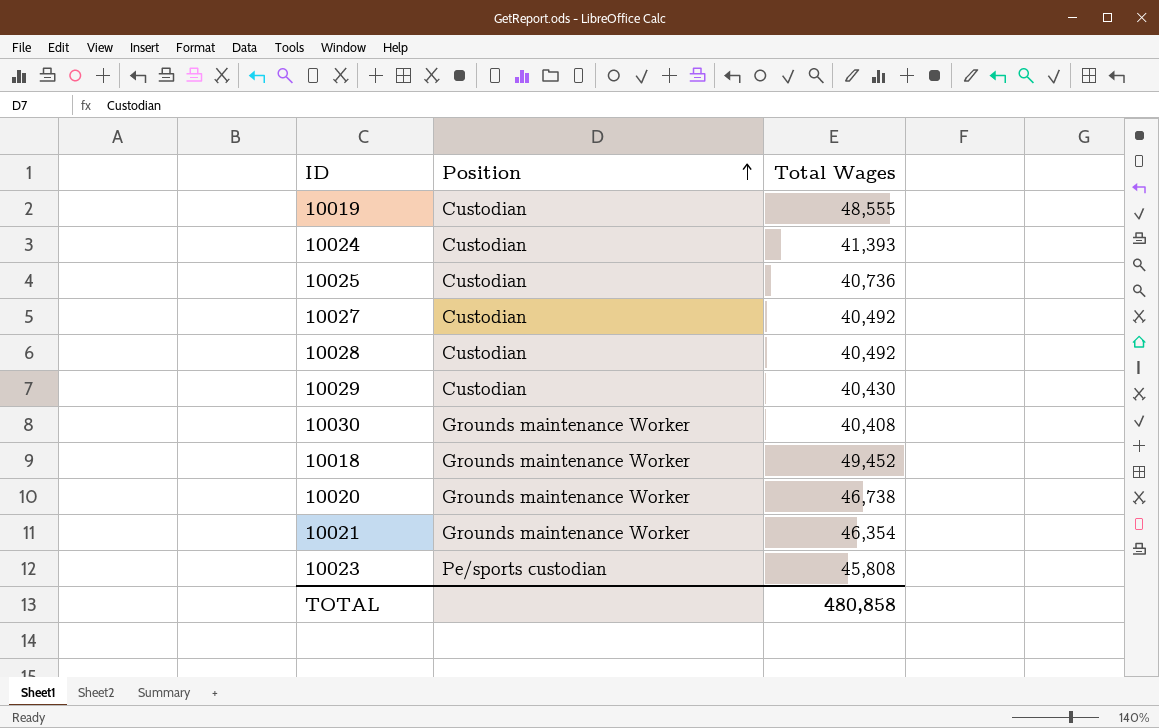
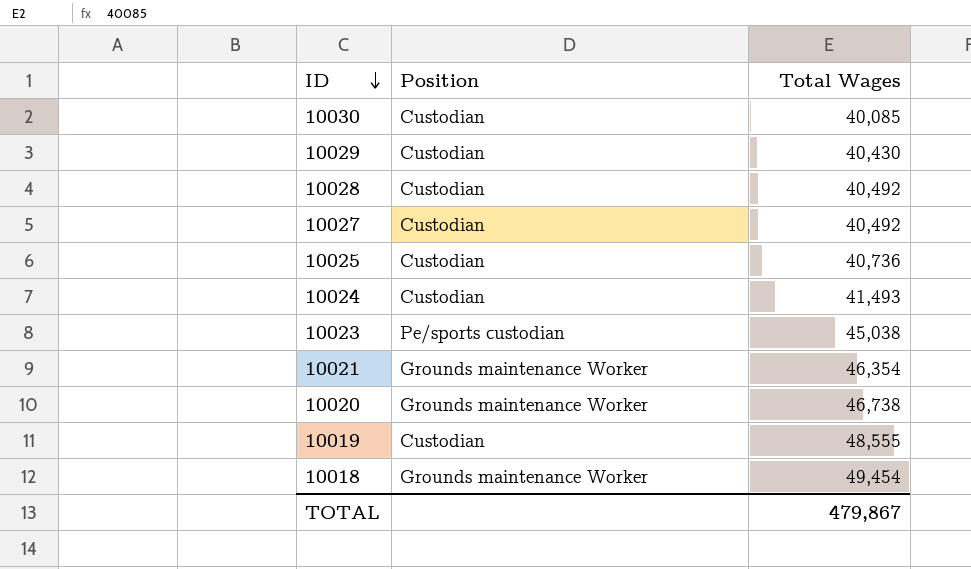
row order: Position ascending -> ID descending
10030 | Position: Grounds maintenance Worker -> Custodian
10030 | Total Wages: 40,408 -> 40,085
10024 | Total Wages: 41,393 -> 41,493
10023 | Total Wages: 45,808 -> 45,038
10018 | Total Wages: 49,452 -> 49,454
TOTAL | Total Wages: 480,858 -> 479,867

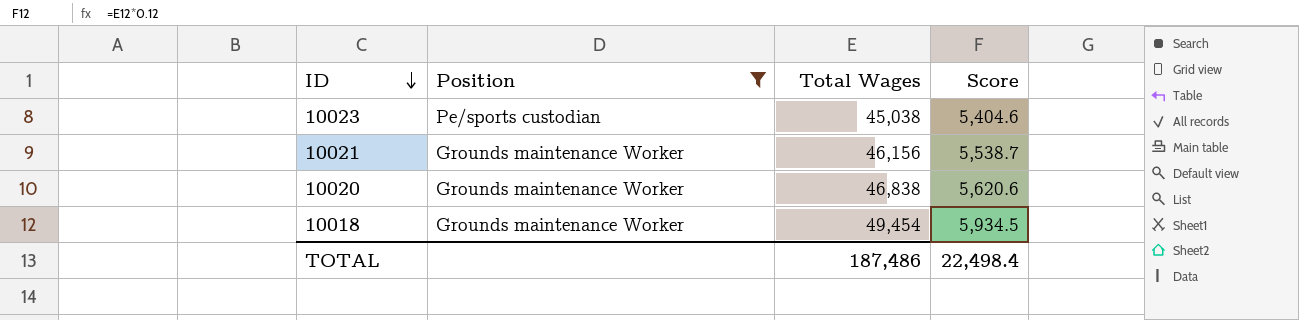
filter: none -> Position != Custodian
column Score | formula: none -> [Total Wages] * 0.12
10021 | Total Wages: 46,354 -> 46,156
10020 | Total Wages: 46,738 -> 46,838
TOTAL | Total Wages: 479,867 -> 187,486

